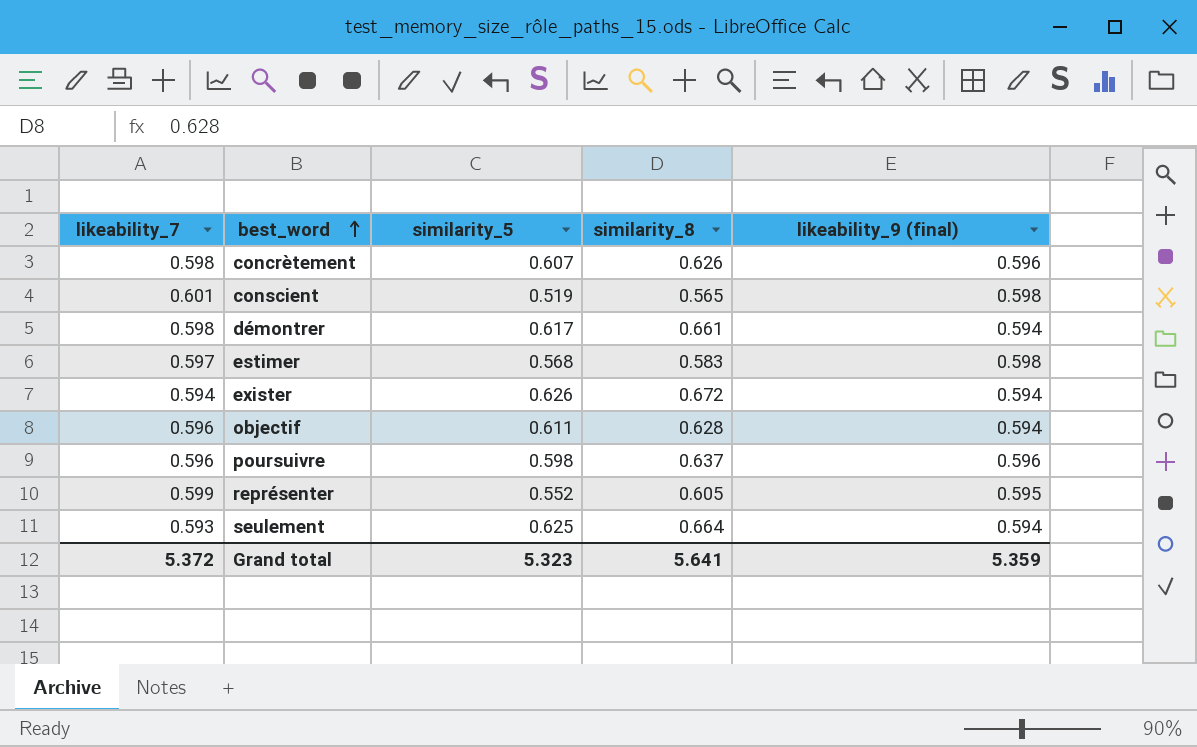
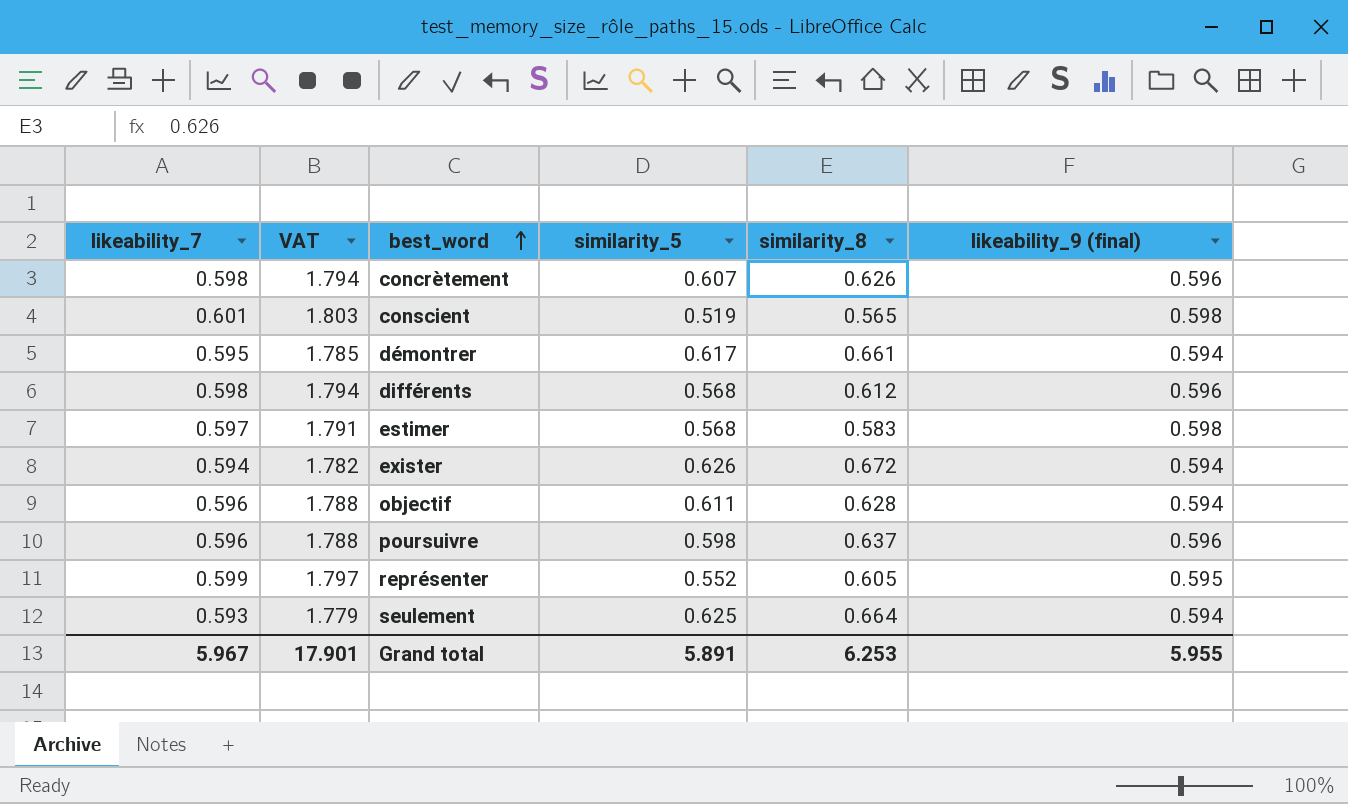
column VAT | formula: none -> [likeability_7] * 3
démontrer | likeability_7: 0.598 -> 0.595
row différents: none -> 0.598 | 1.794 | 0.568 | 0.612 | 0.596
Grand total | likeability_7: 5.372 -> 5.967
Grand total | similarity_5: 5.323 -> 5.891
Grand total | similarity_8: 5.641 -> 6.253
Grand total | likeability_9 (final): 5.359 -> 5.955

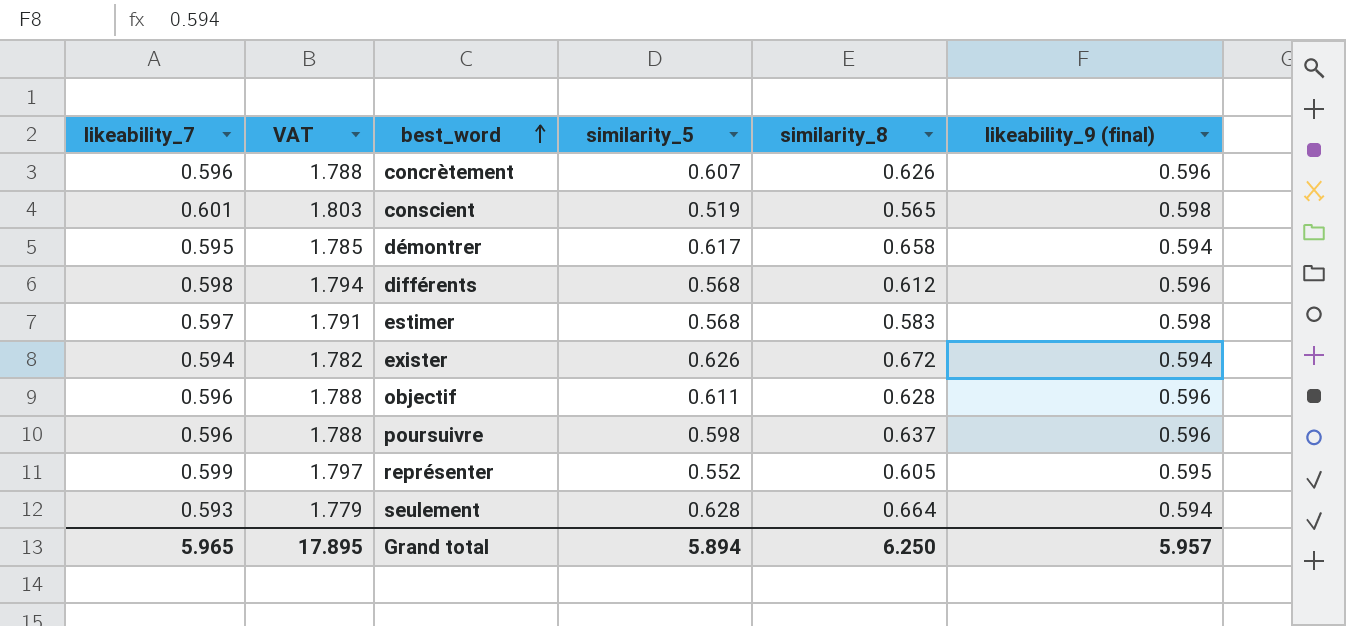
concrètement | likeability_7: 0.598 -> 0.596
concrètement | VAT: 1.794 -> 1.788
démontrer | similarity_8: 0.661 -> 0.658
objectif | likeability_9 (final): 0.594 -> 0.596
seulement | similarity_5: 0.625 -> 0.628
Grand total | likeability_7: 5.967 -> 5.965
Grand total | VAT: 17.901 -> 17.895
Grand total | similarity_5: 5.891 -> 5.894
Grand total | similarity_8: 6.253 -> 6.250
Grand total | likeability_9 (final): 5.955 -> 5.957

